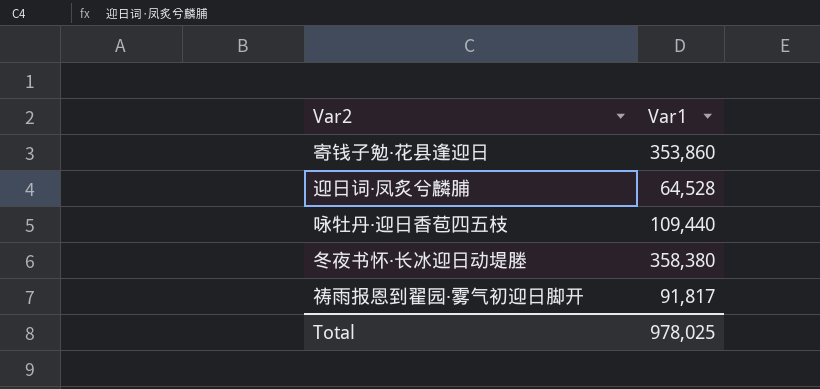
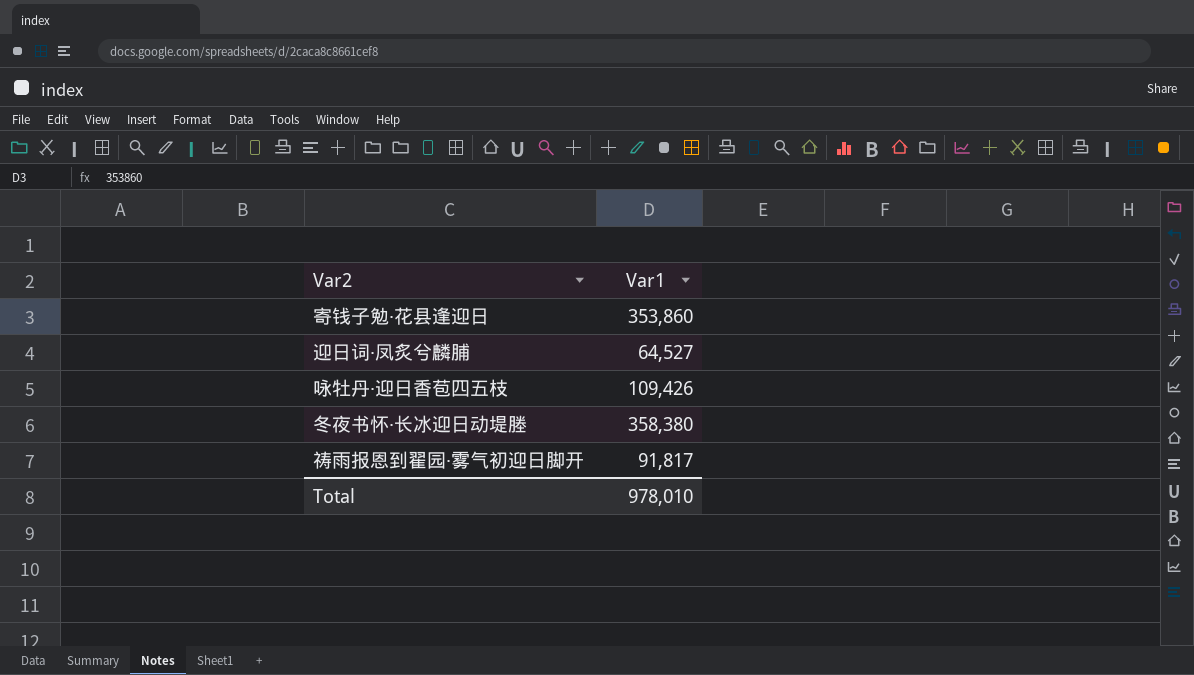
迎日词·凤炙兮麟脯 | Var1: 64,528 -> 64,527
咏牡丹·迎日香苞四五枝 | Var1: 109,440 -> 109,426
Total | Var1: 978,025 -> 978,010

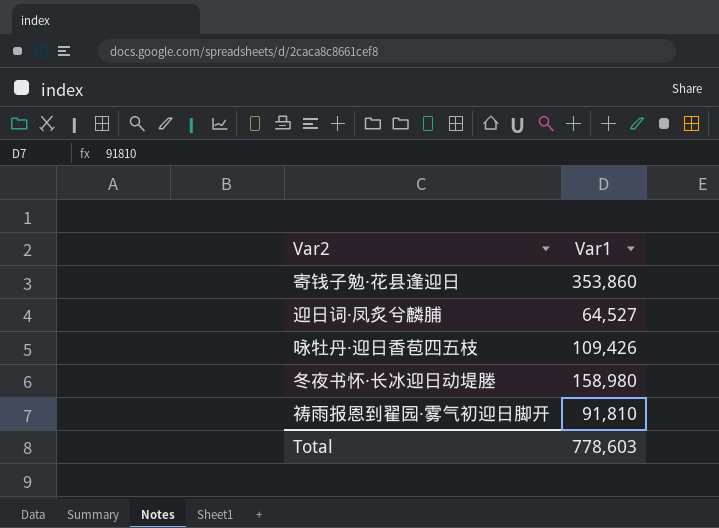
冬夜书怀·长冰迎日动堤塍 | Var1: 358,380 -> 158,980
祷雨报恩到翟园·雾气初迎日脚开 | Var1: 91,817 -> 91,810
Total | Var1: 978,010 -> 778,603

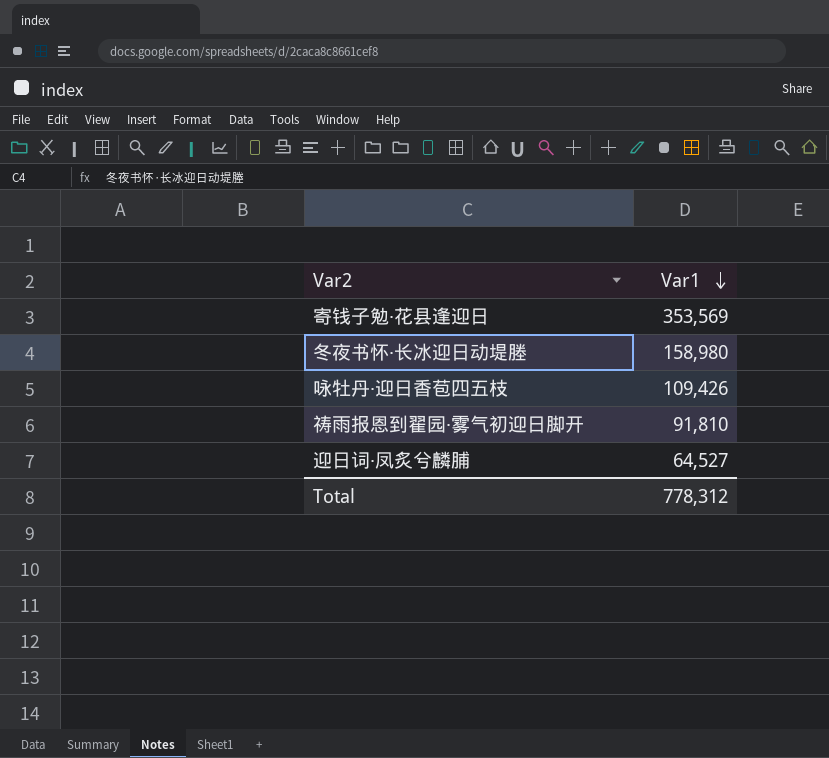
row order: none -> Var1 descending
寄钱子勉·花县逢迎日 | Var1: 353,860 -> 353,569
Total | Var1: 778,603 -> 778,312

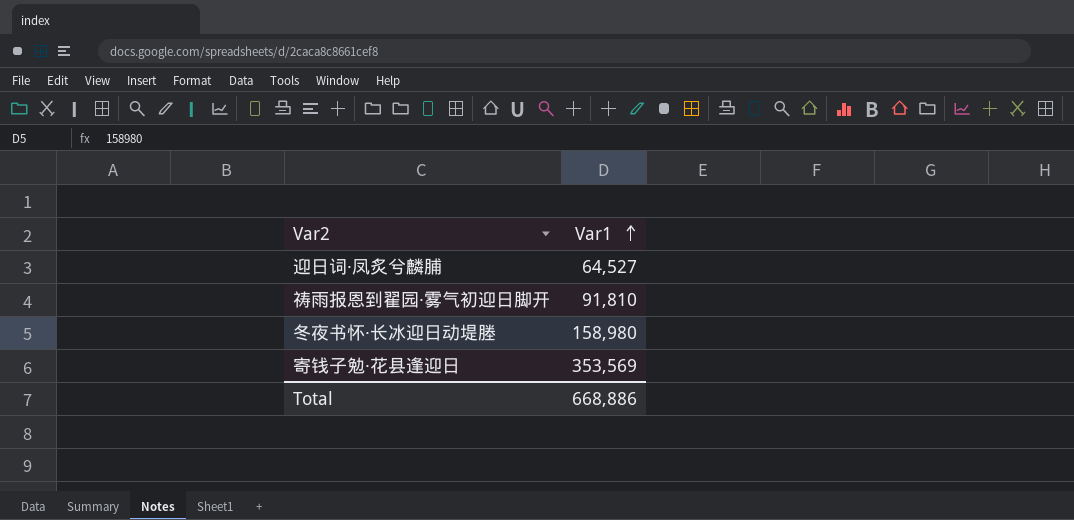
row order: Var1 descending -> Var1 ascending
row 咏牡丹·迎日香苞四五枝: 109,426 -> none
Total | Var1: 778,312 -> 668,886

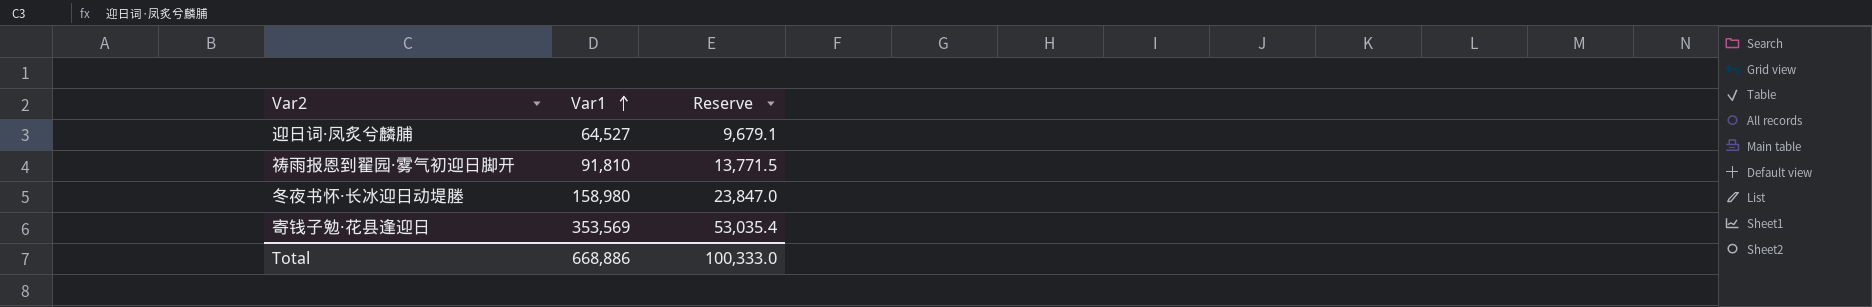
column Reserve | formula: none -> [Var1] * 0.15

